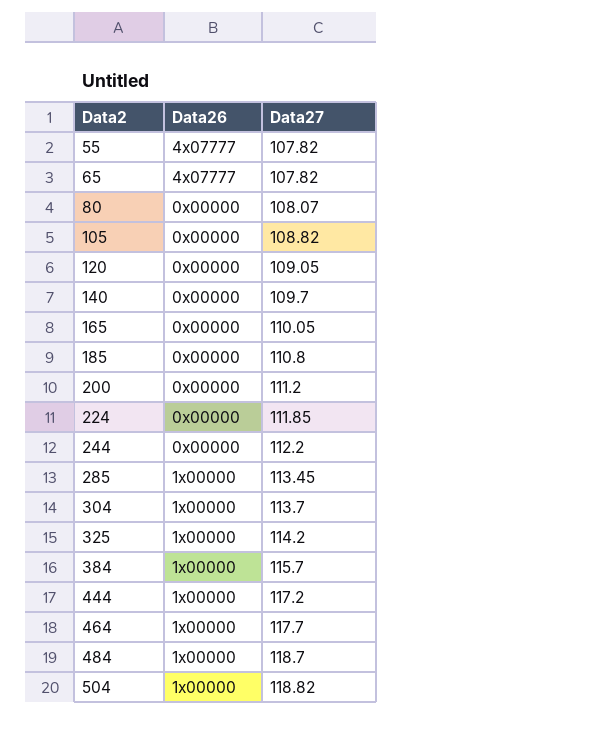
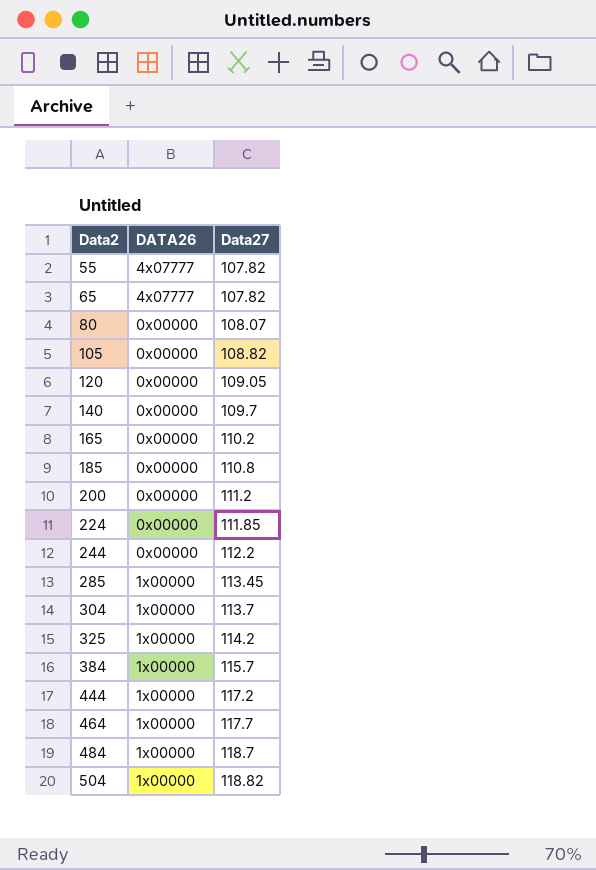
column name: Data26 -> DATA26
165 | Data27: 110.05 -> 110.2

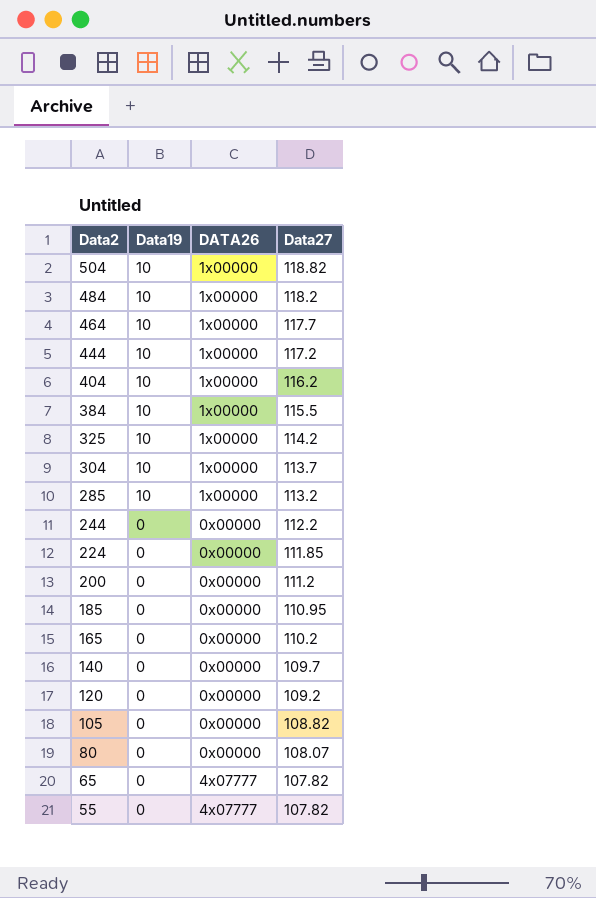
row order: Data2 ascending -> Data2 descending
column Data19 | position: none -> 2
484 | Data27: 118.7 -> 118.2
row 404: none -> 10 | 1x00000 | 116.2
384 | Data27: 115.7 -> 115.5
285 | Data27: 113.45 -> 113.2
185 | Data27: 110.8 -> 110.95
120 | Data27: 109.05 -> 109.2

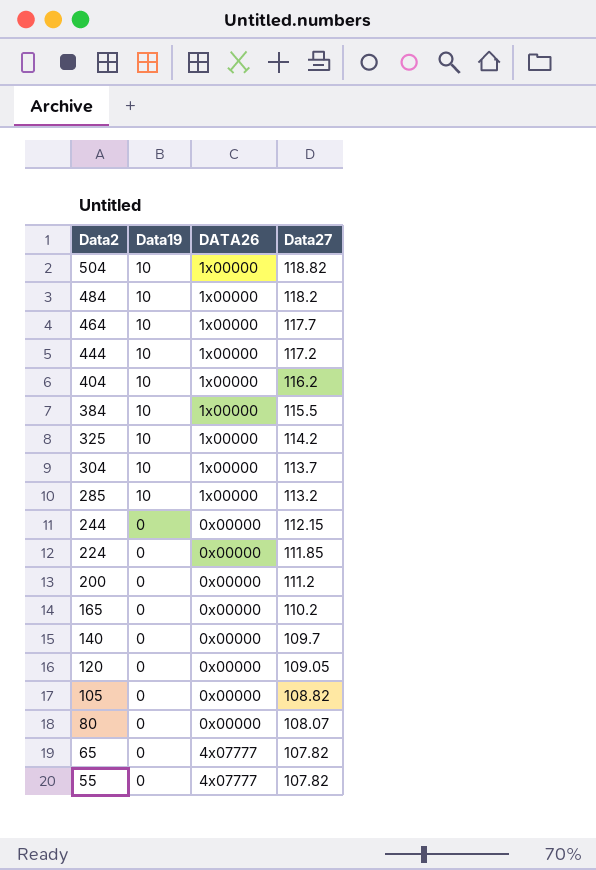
row 185: 0 | 0x00000 | 110.95 -> none
244 | Data27: 112.2 -> 112.15
120 | Data27: 109.2 -> 109.05

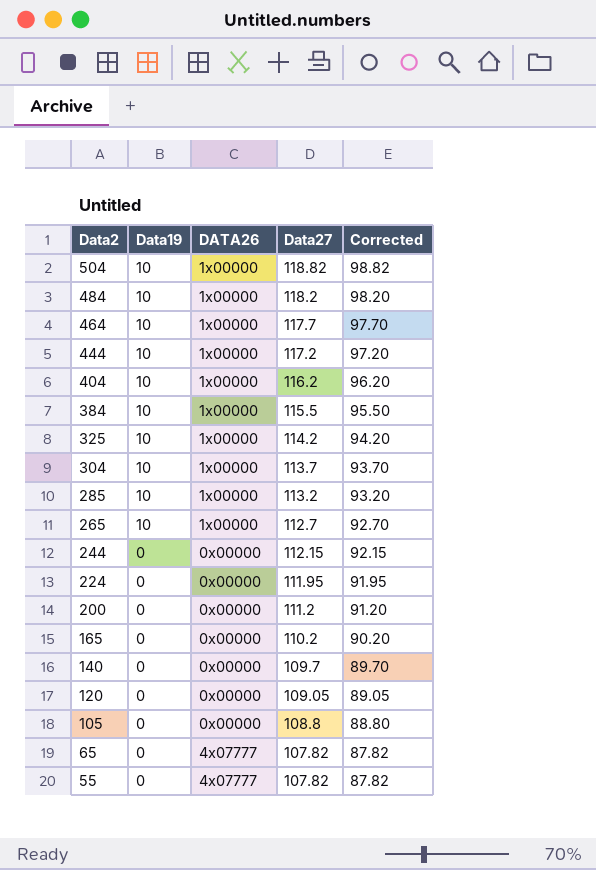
column Corrected | formula: none -> [Data27] - 20
row 80: 0 | 0x00000 | 108.07 -> none
row 265: none -> 10 | 1x00000 | 112.7 | 92.70
224 | Data27: 111.85 -> 111.95
105 | Data27: 108.82 -> 108.8

